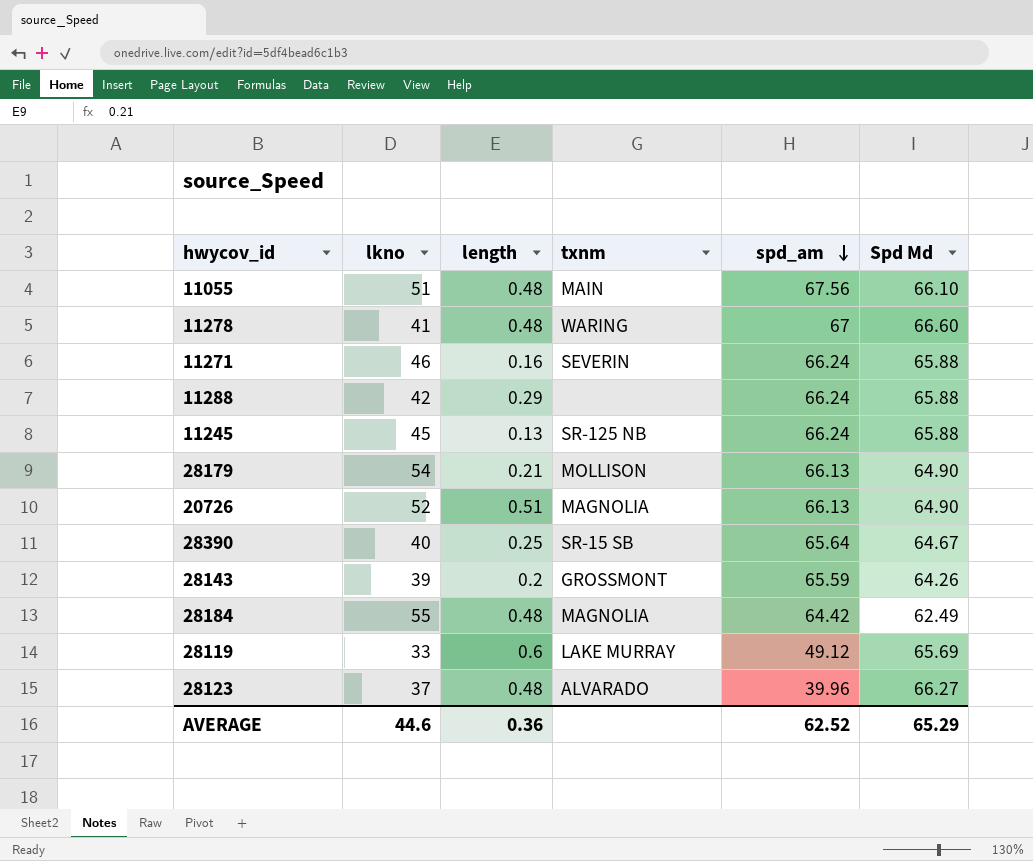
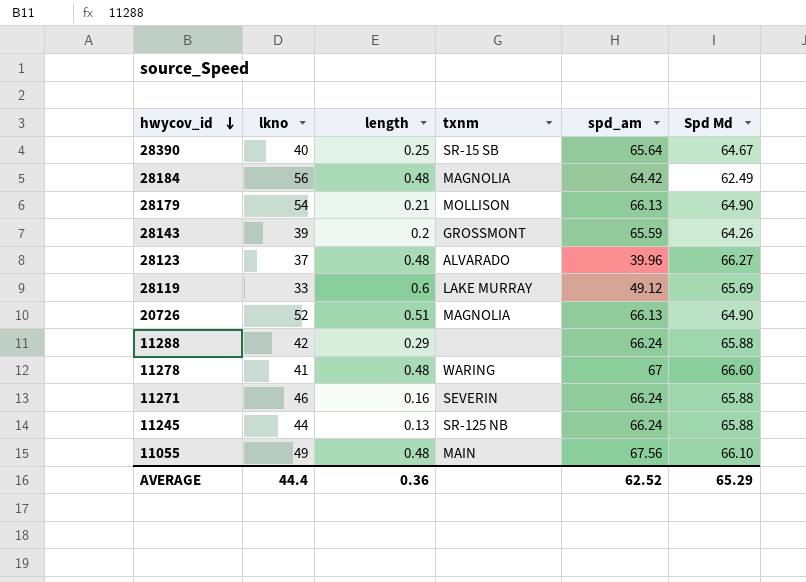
row order: spd_am descending -> hwycov_id descending
28184 | lkno: 55 -> 56
11245 | lkno: 45 -> 44
11055 | lkno: 51 -> 49
AVERAGE | lkno: 44.6 -> 44.4

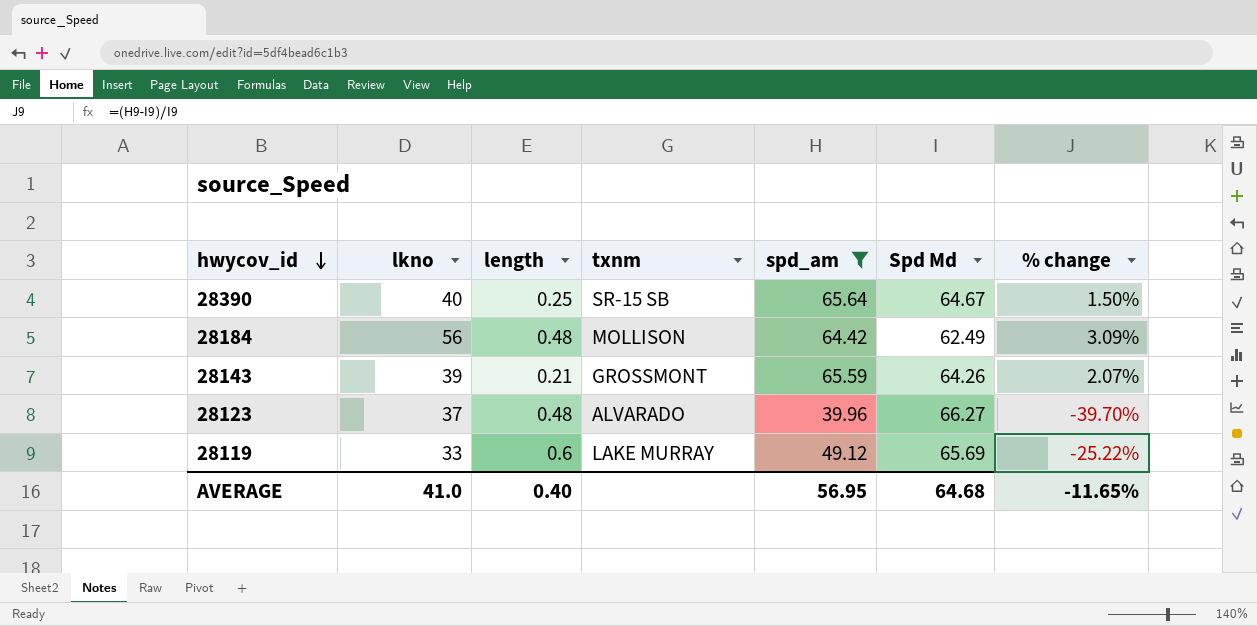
filter: none -> spd_am <= 65.64
column % change | formula: none -> ([spd_am] - [Spd Md]) / [Spd Md]
28184 | txnm: MAGNOLIA -> MOLLISON
28143 | length: 0.2 -> 0.21
AVERAGE | lkno: 44.4 -> 41.0
AVERAGE | length: 0.36 -> 0.40
AVERAGE | spd_am: 62.52 -> 56.95
AVERAGE | Spd Md: 65.29 -> 64.68

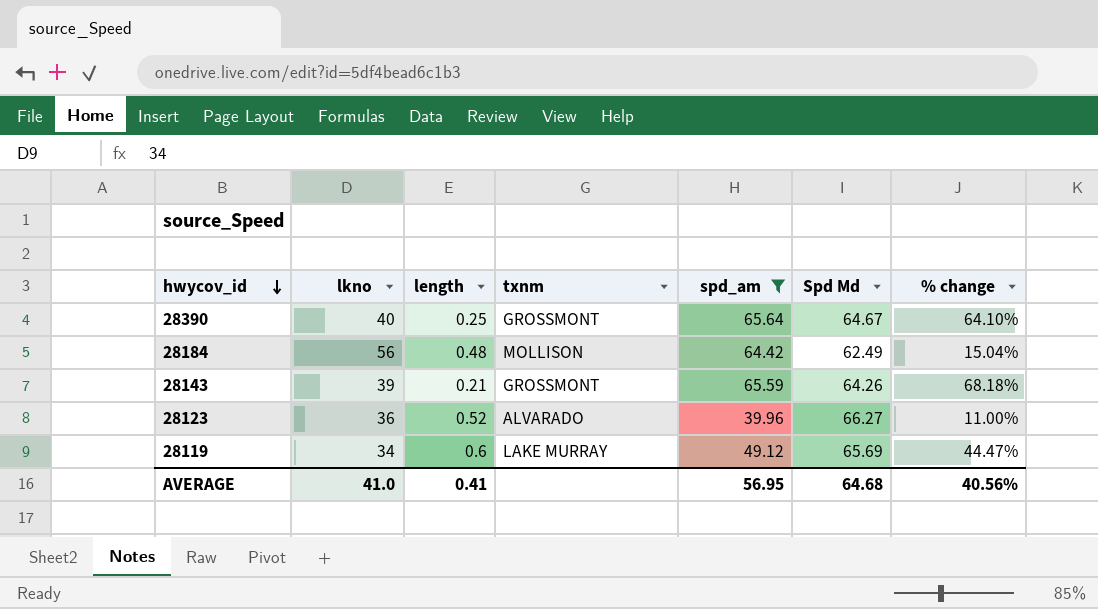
column % change | formula: ([spd_am] - [Spd Md]) / [Spd Md] -> ([spd_am] - [lkno]) / [lkno]
28390 | txnm: SR-15 SB -> GROSSMONT
28123 | lkno: 37 -> 36
28123 | length: 0.48 -> 0.52
28119 | lkno: 33 -> 34
AVERAGE | length: 0.40 -> 0.41
AVERAGE | % change: -11.65% -> 40.56%

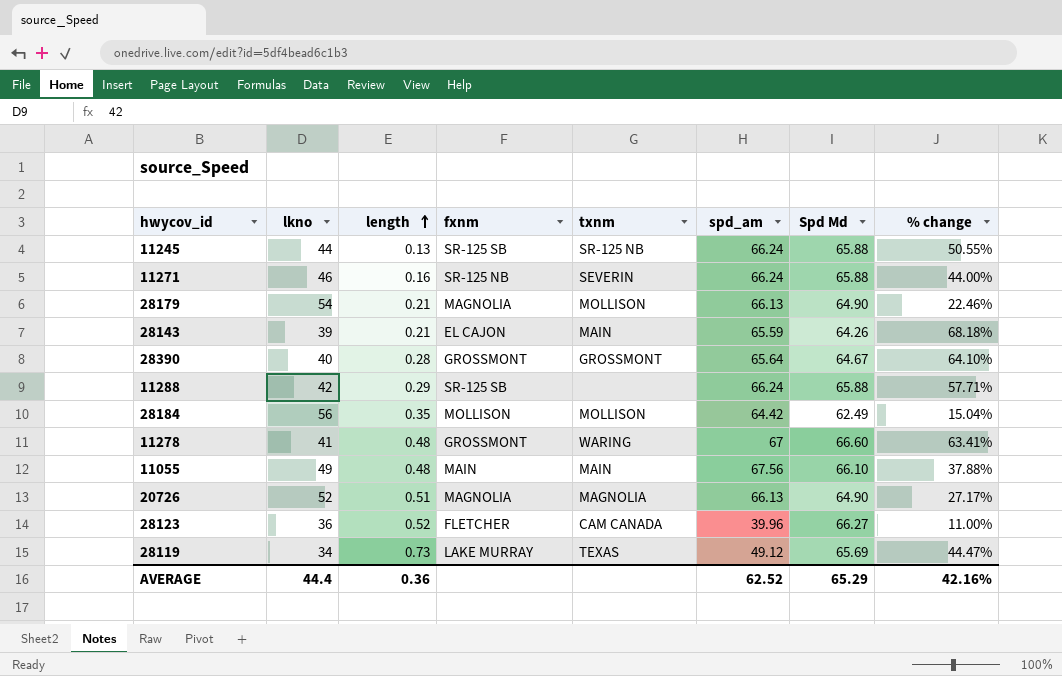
filter: spd_am <= 65.64 -> none
row order: hwycov_id descending -> length ascending
column fxnm | position: none -> 4
28143 | txnm: GROSSMONT -> MAIN
28390 | length: 0.25 -> 0.28
28184 | length: 0.48 -> 0.35
28123 | txnm: ALVARADO -> CAM CANADA
28119 | length: 0.6 -> 0.73
28119 | txnm: LAKE MURRAY -> TEXAS
AVERAGE | lkno: 41.0 -> 44.4
AVERAGE | length: 0.41 -> 0.36
AVERAGE | spd_am: 56.95 -> 62.52
AVERAGE | Spd Md: 64.68 -> 65.29
AVERAGE | % change: 40.56% -> 42.16%

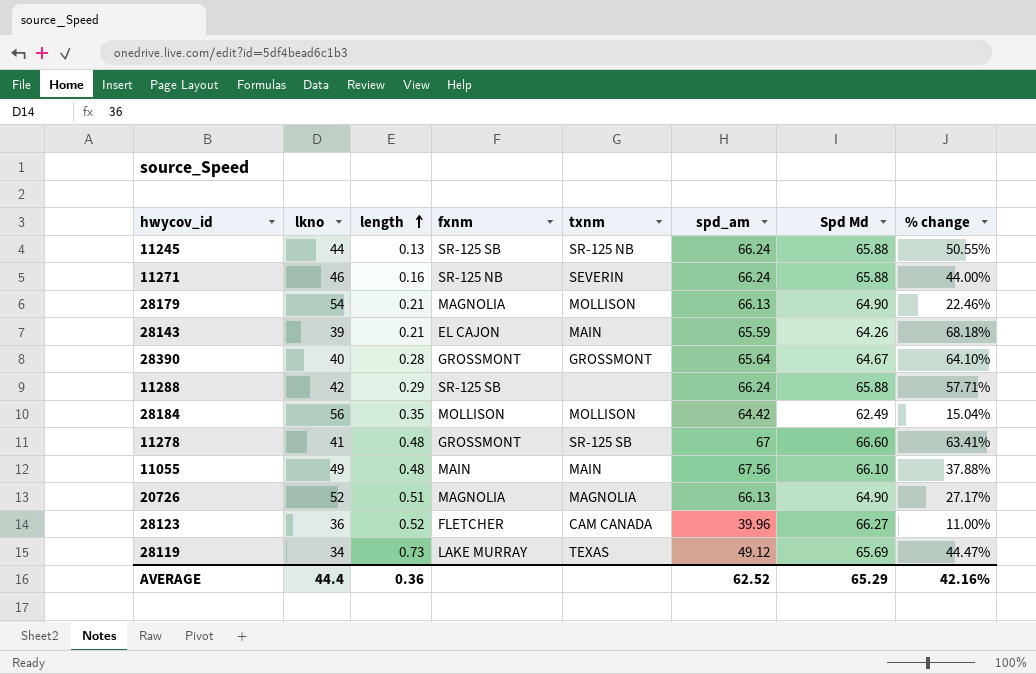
11278 | txnm: WARING -> SR-125 SB

